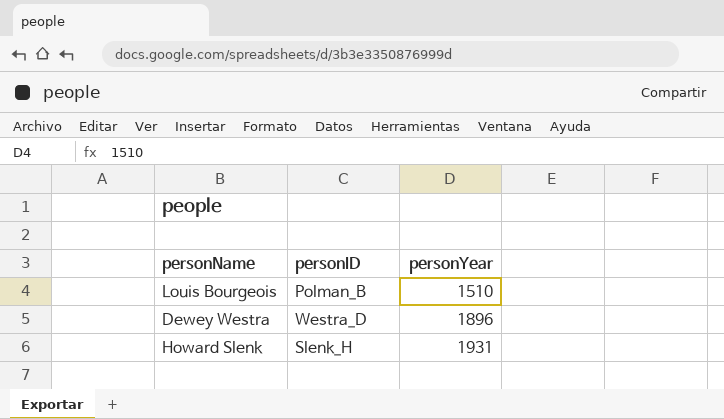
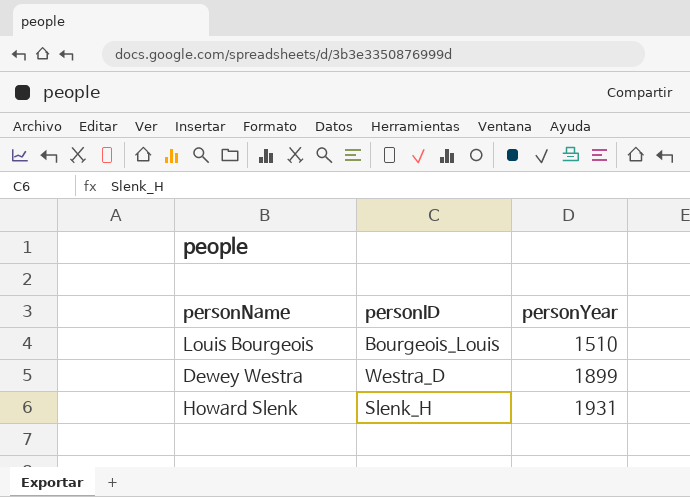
Louis Bourgeois | personID: Polman_B -> Bourgeois_Louis
Dewey Westra | personYear: 1896 -> 1899

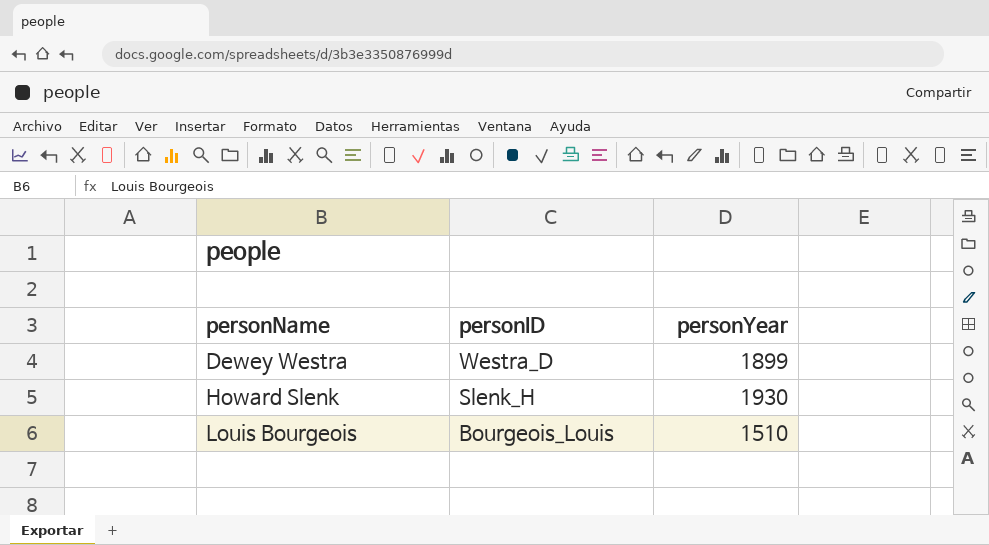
row order: personYear ascending -> personName ascending
Howard Slenk | personYear: 1931 -> 1930

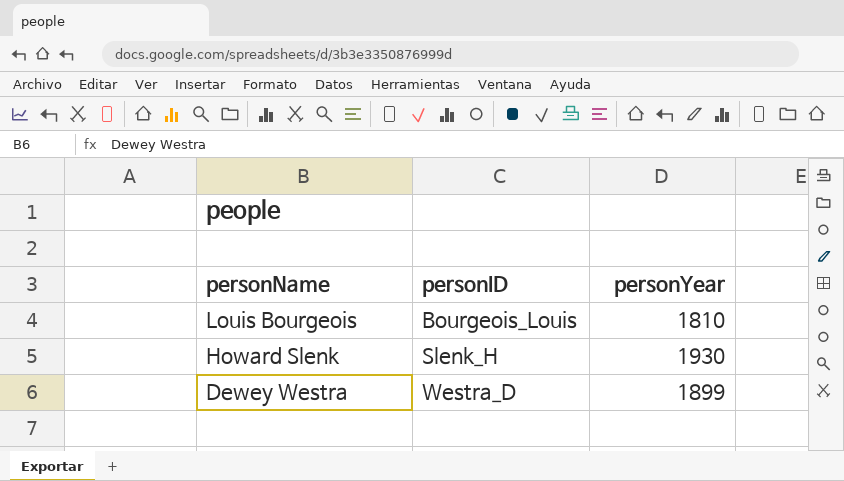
row order: personName ascending -> personName descending
Louis Bourgeois | personYear: 1510 -> 1810

